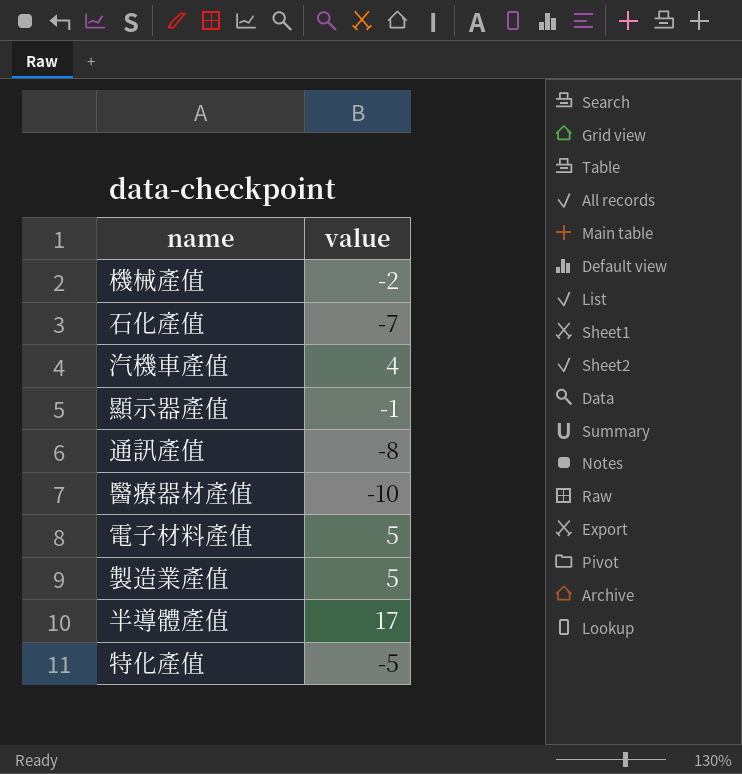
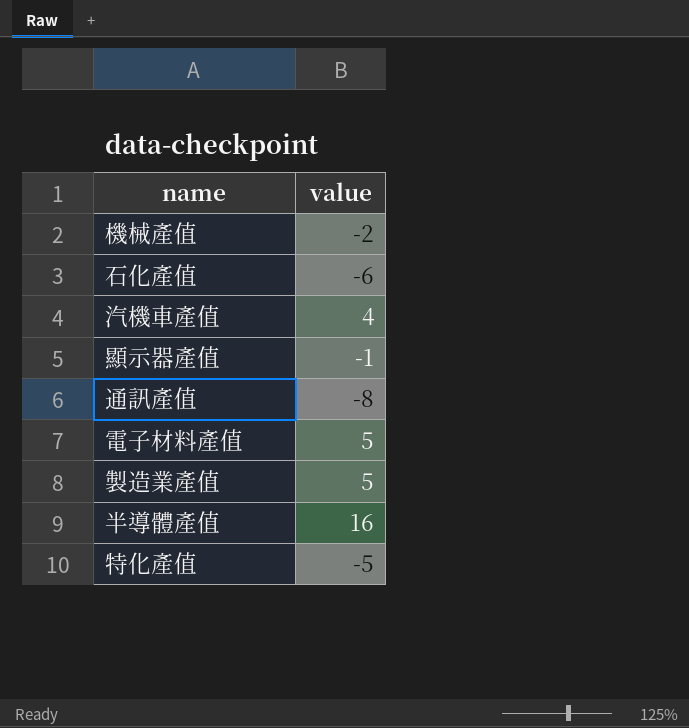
row 醫療器材產值: -10 -> none
石化產值 | value: -7 -> -6
半導體產值 | value: 17 -> 16

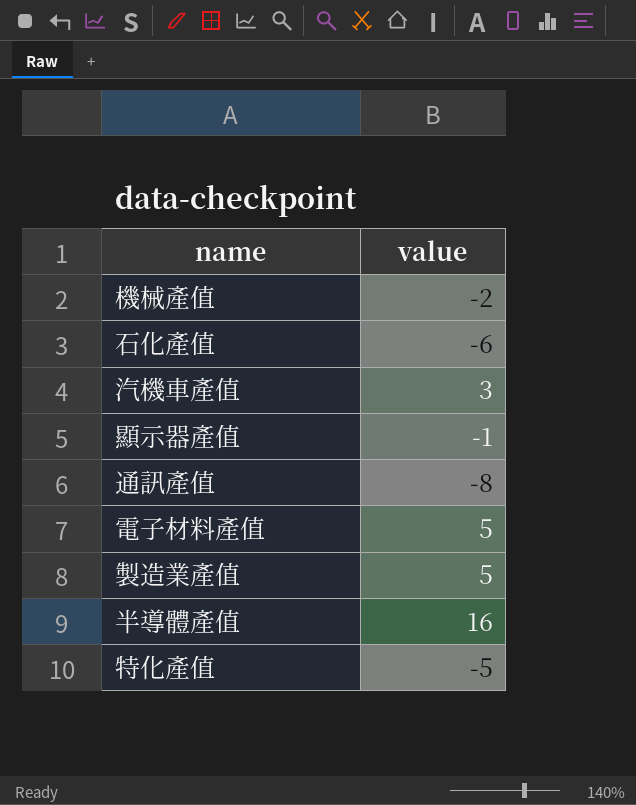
汽機車產值 | value: 4 -> 3

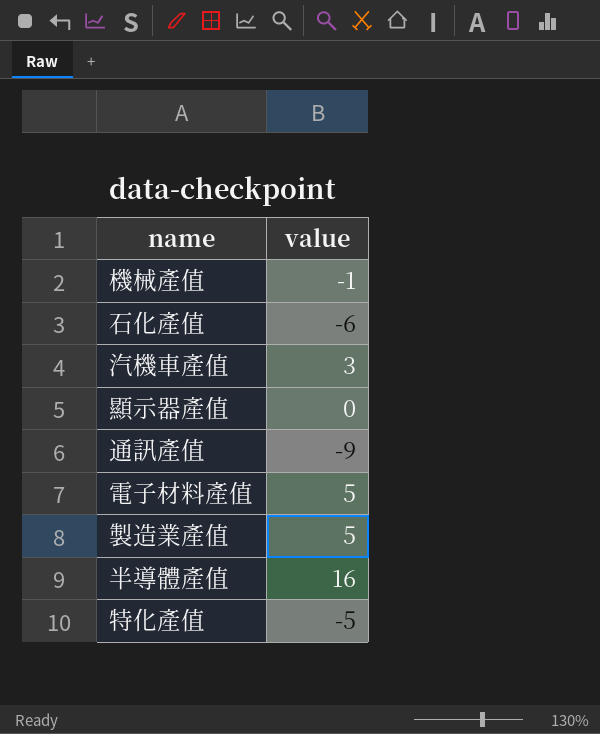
機械產值 | value: -2 -> -1
顯示器產值 | value: -1 -> 0
通訊產值 | value: -8 -> -9

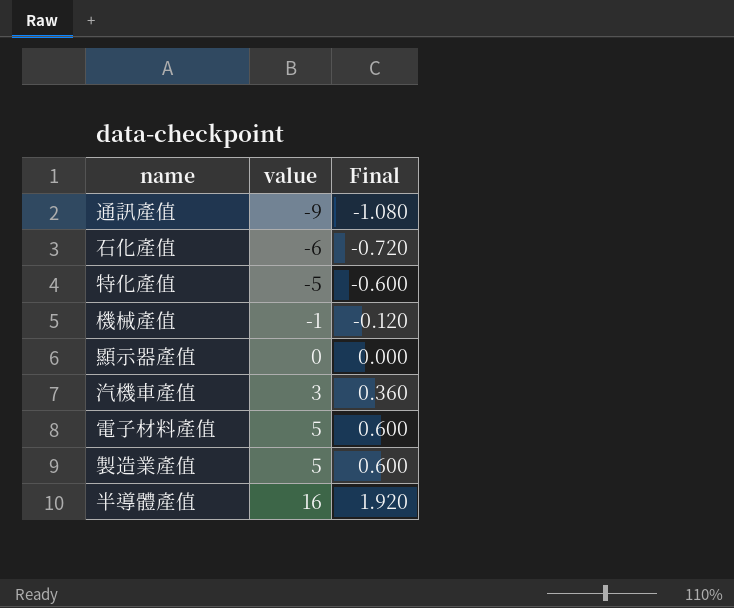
row order: none -> value ascending
column Final | formula: none -> [value] * 0.12

